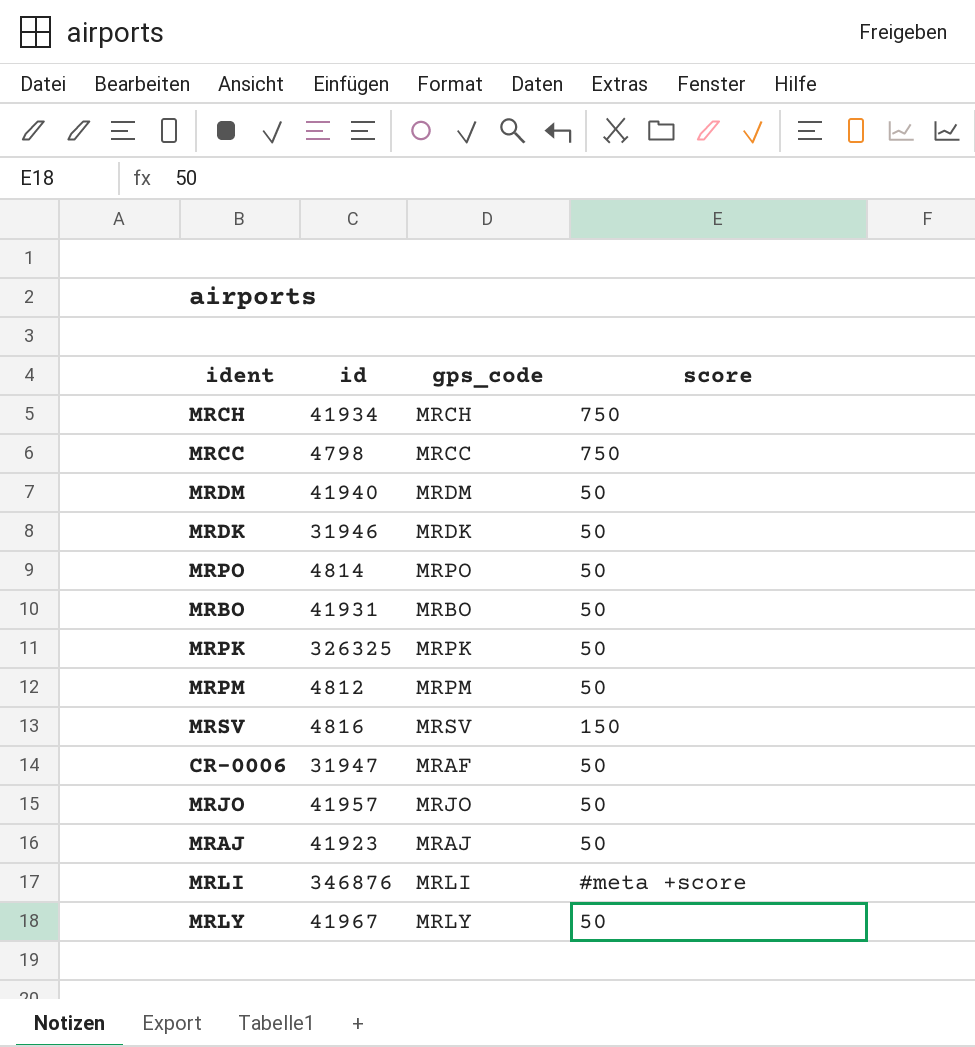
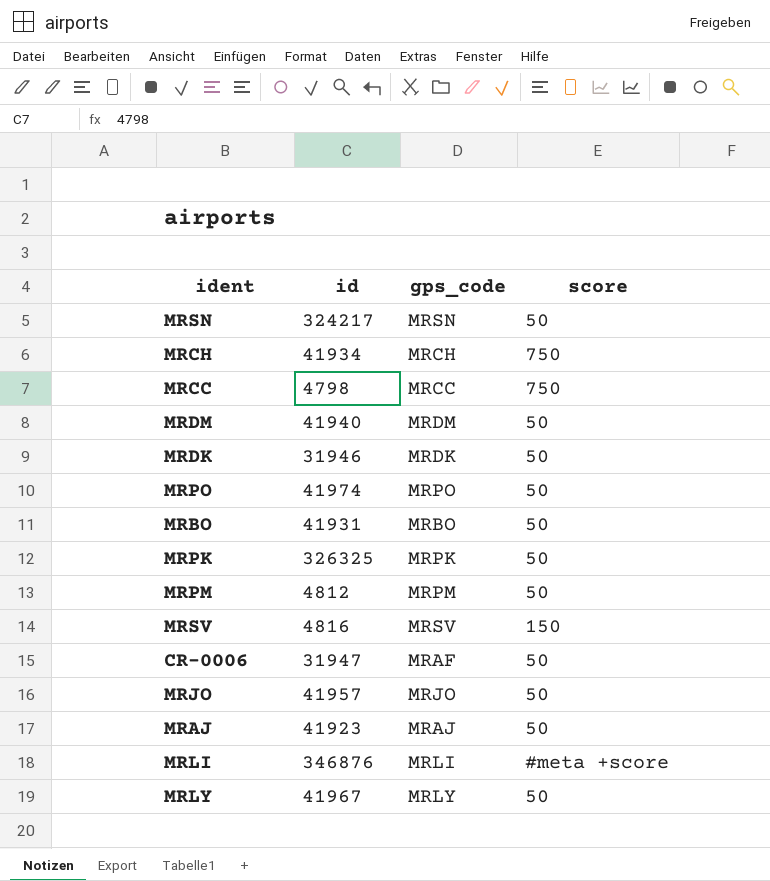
row MRSN: none -> 324217 | MRSN | 50
MRPO | id: 4814 -> 41974

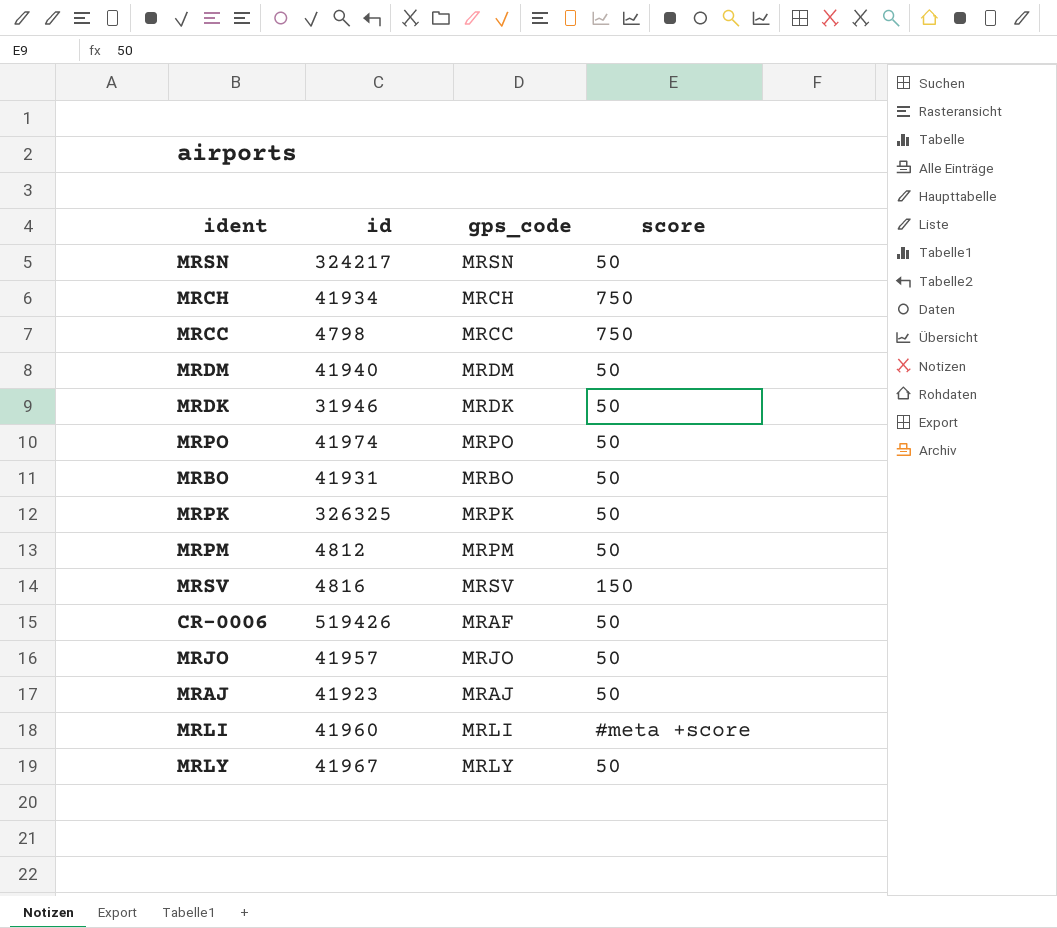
CR-0006 | id: 31947 -> 519426
MRLI | id: 346876 -> 41960

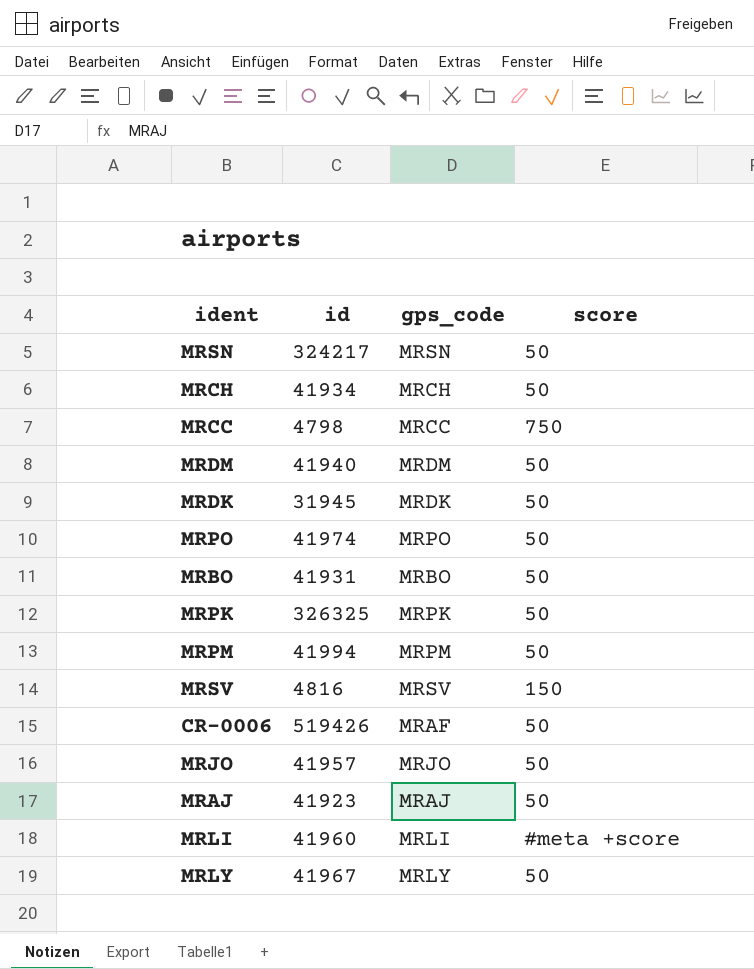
MRCH | score: 750 -> 50
MRDK | id: 31946 -> 31945
MRPM | id: 4812 -> 41994

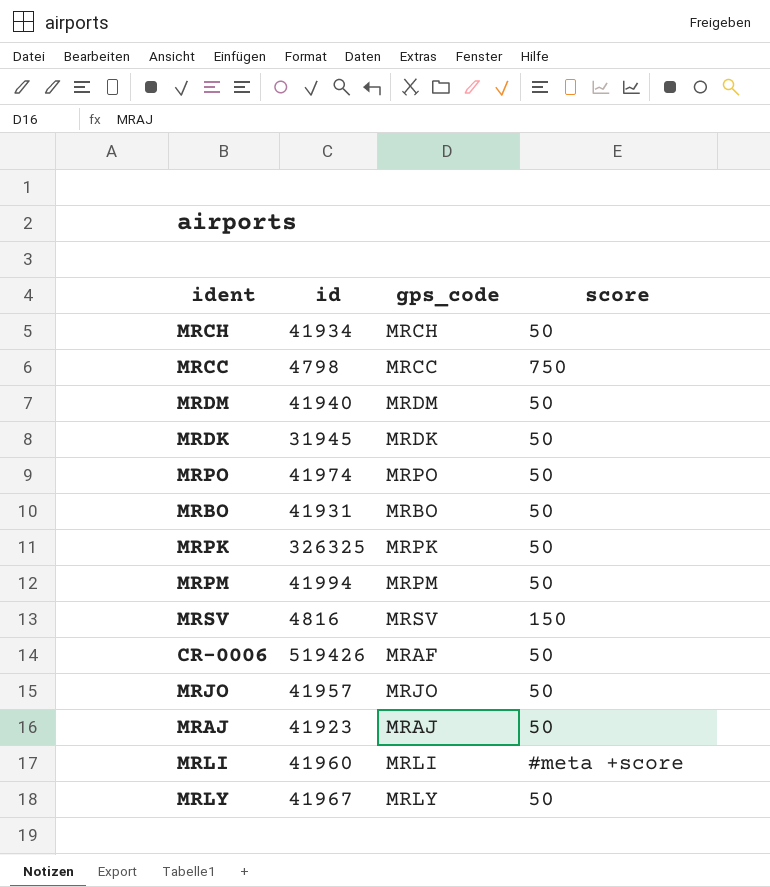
row MRSN: 324217 | MRSN | 50 -> none

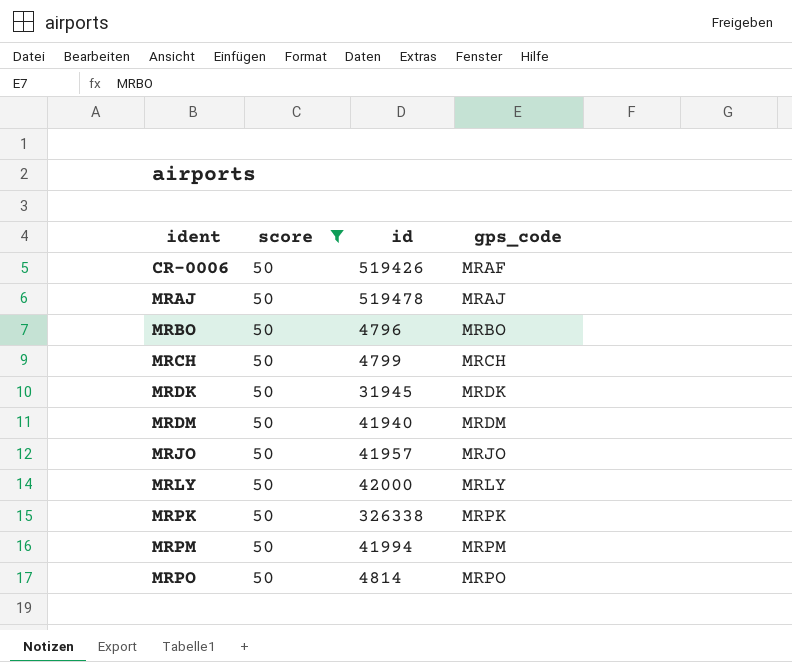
filter: none -> score = 50
row order: none -> ident ascending
column score | position: 4 -> 2
MRAJ | id: 41923 -> 519478
MRBO | id: 41931 -> 4796
MRCH | id: 41934 -> 4799
MRLY | id: 41967 -> 42000
MRPK | id: 326325 -> 326338
MRPO | id: 41974 -> 4814

